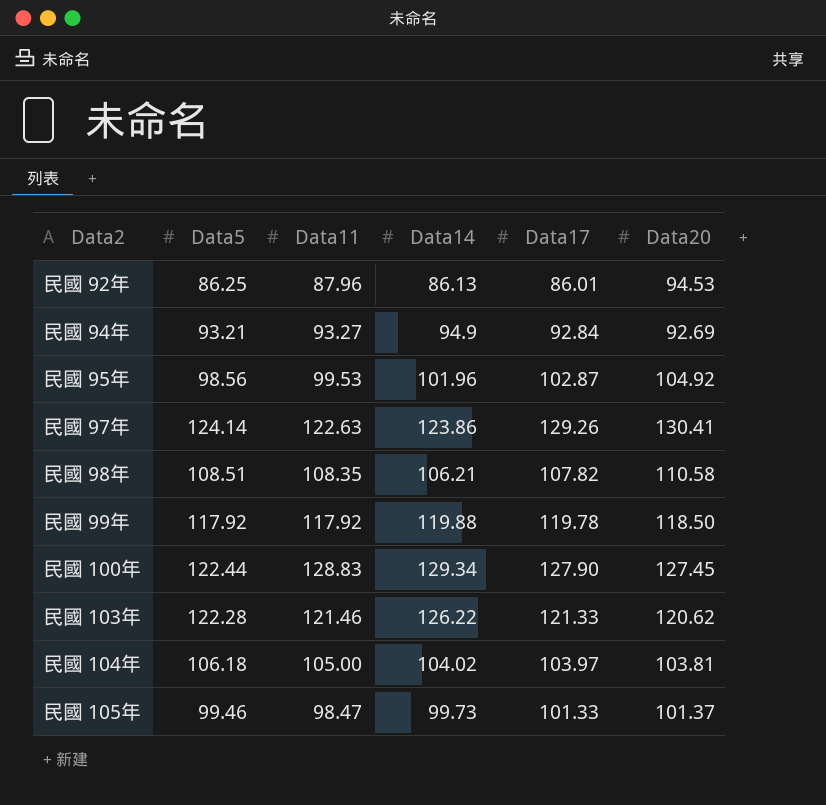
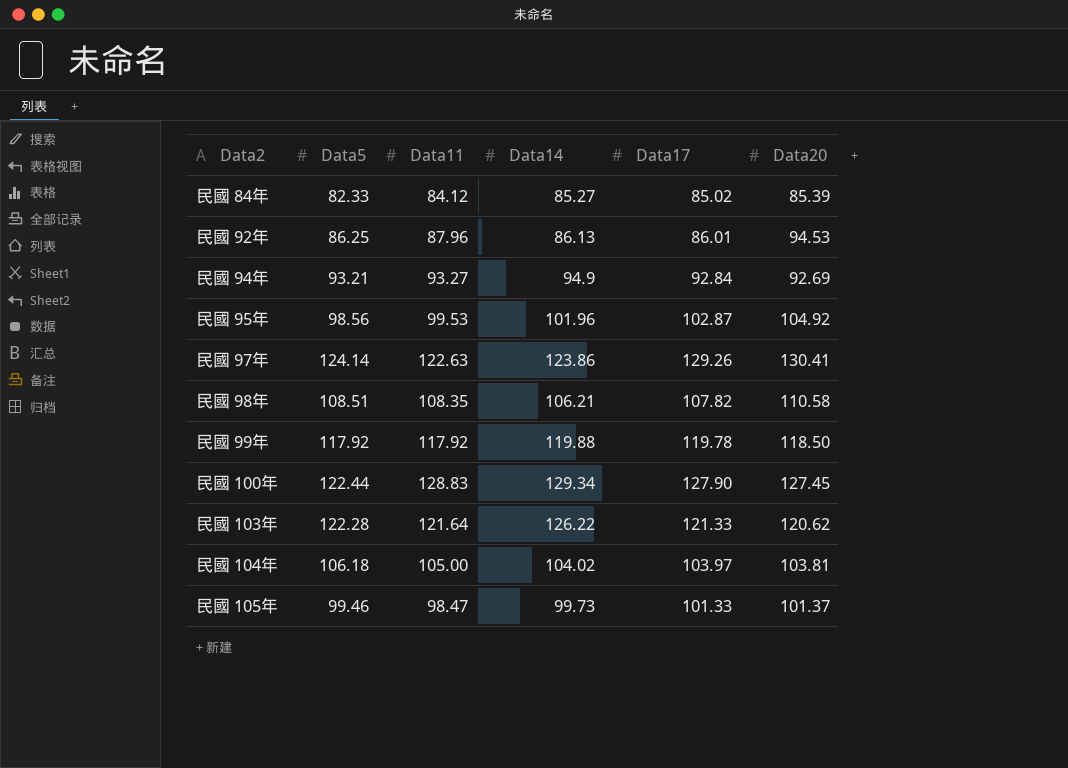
row 民國 84年: none -> 82.33 | 84.12 | 85.27 | 85.02 | 85.39
民國 103年 | Data11: 121.46 -> 121.64

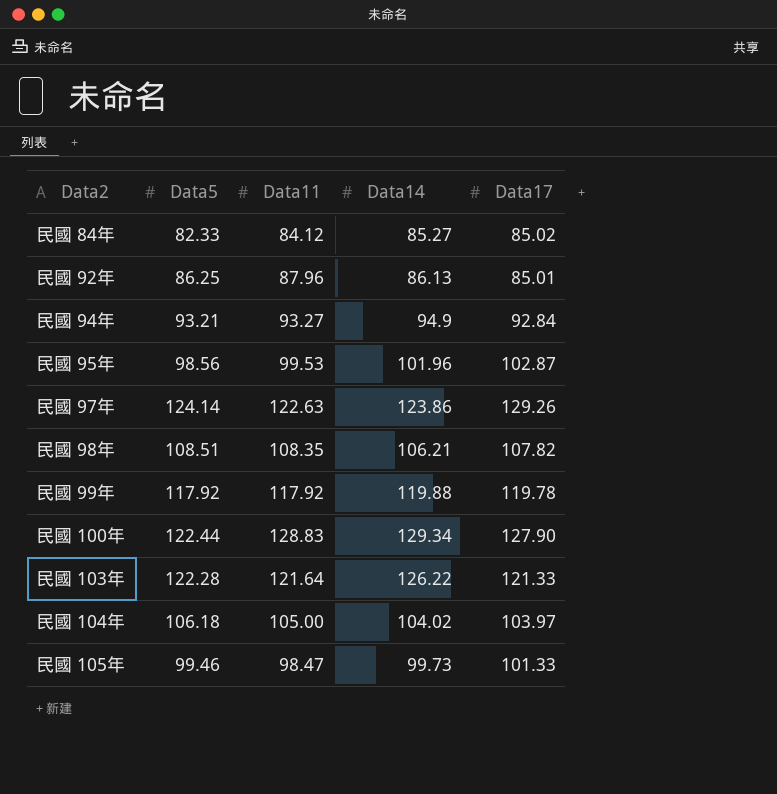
column Data20 | position: 6 -> none
民國 92年 | Data17: 86.01 -> 85.01

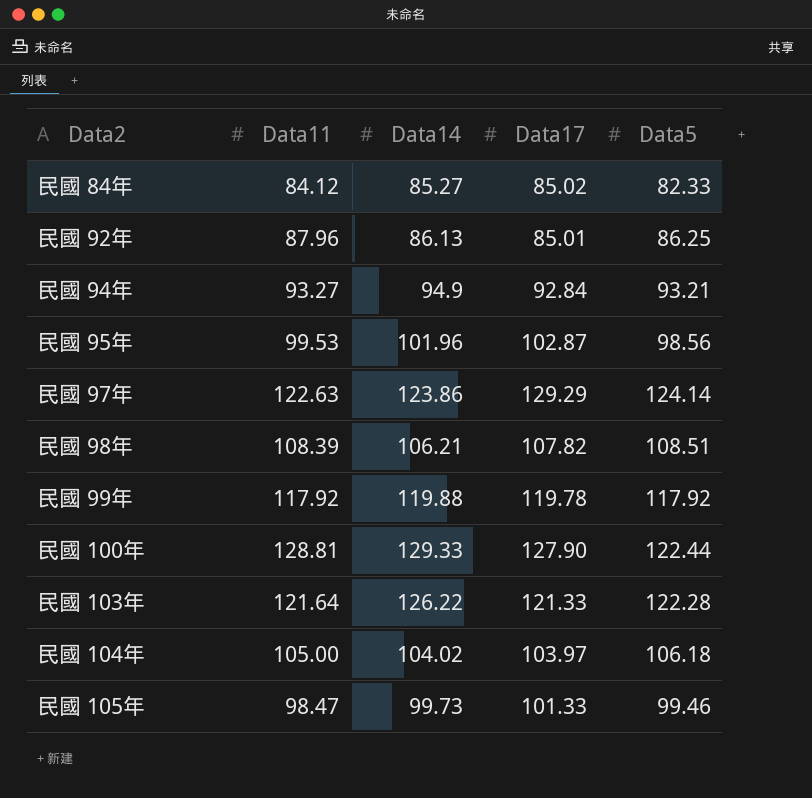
column Data5 | position: 2 -> 5
民國 97年 | Data17: 129.26 -> 129.29
民國 98年 | Data11: 108.35 -> 108.39
民國 100年 | Data11: 128.83 -> 128.81
民國 100年 | Data14: 129.34 -> 129.33

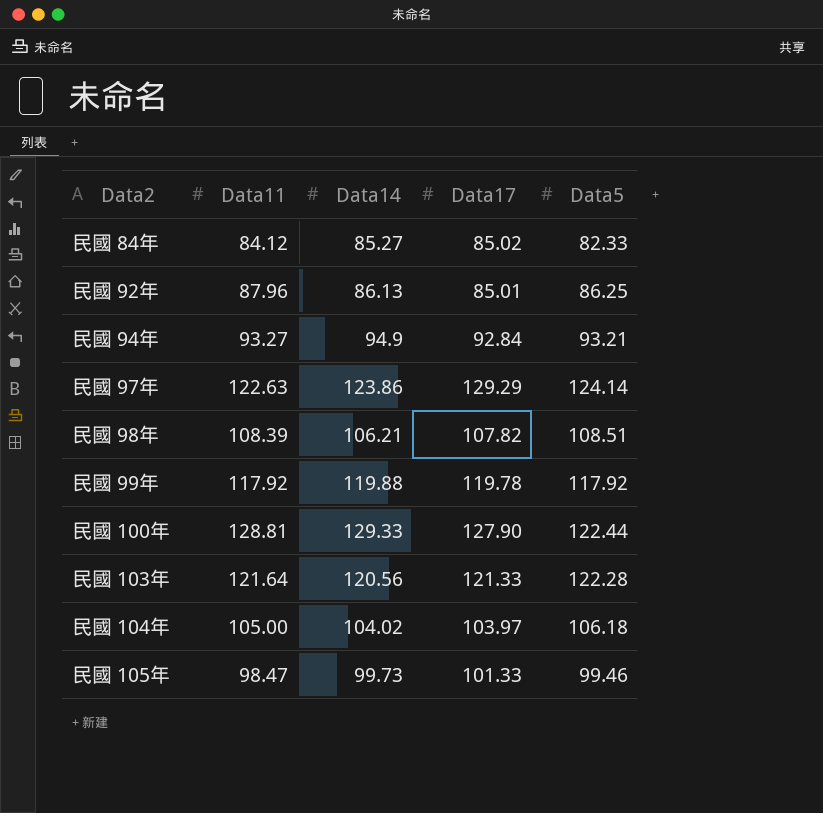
row 民國 95年: 99.53 | 101.96 | 102.87 | 98.56 -> none
民國 103年 | Data14: 126.22 -> 120.56

